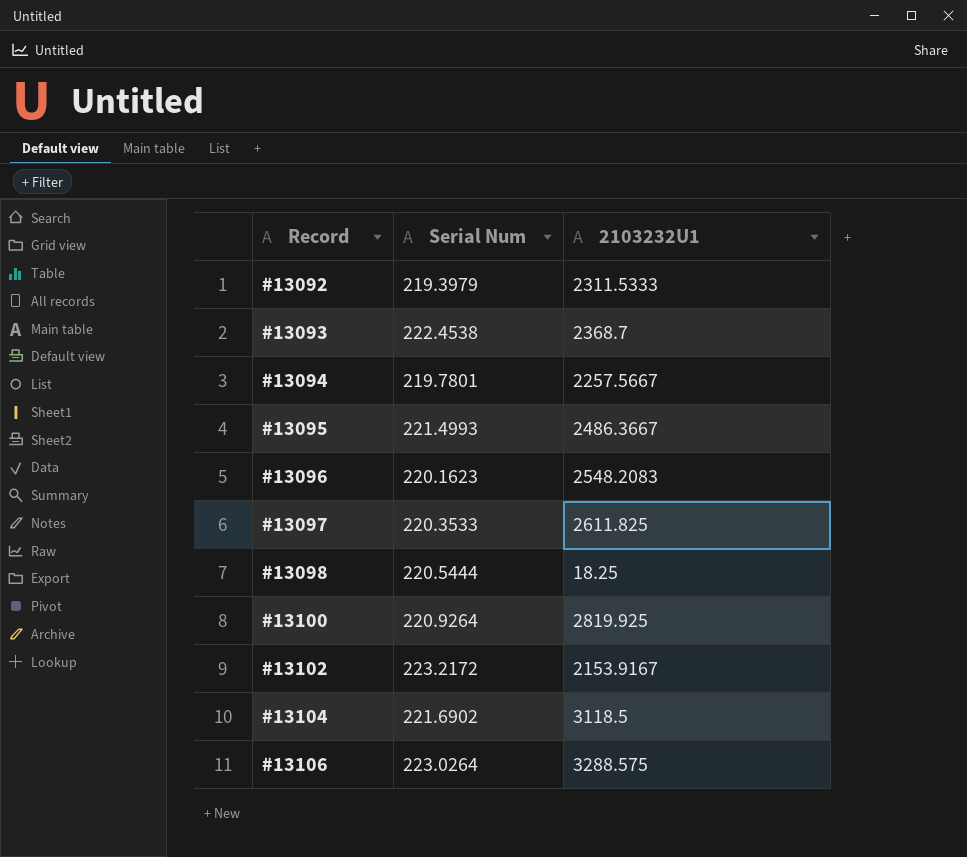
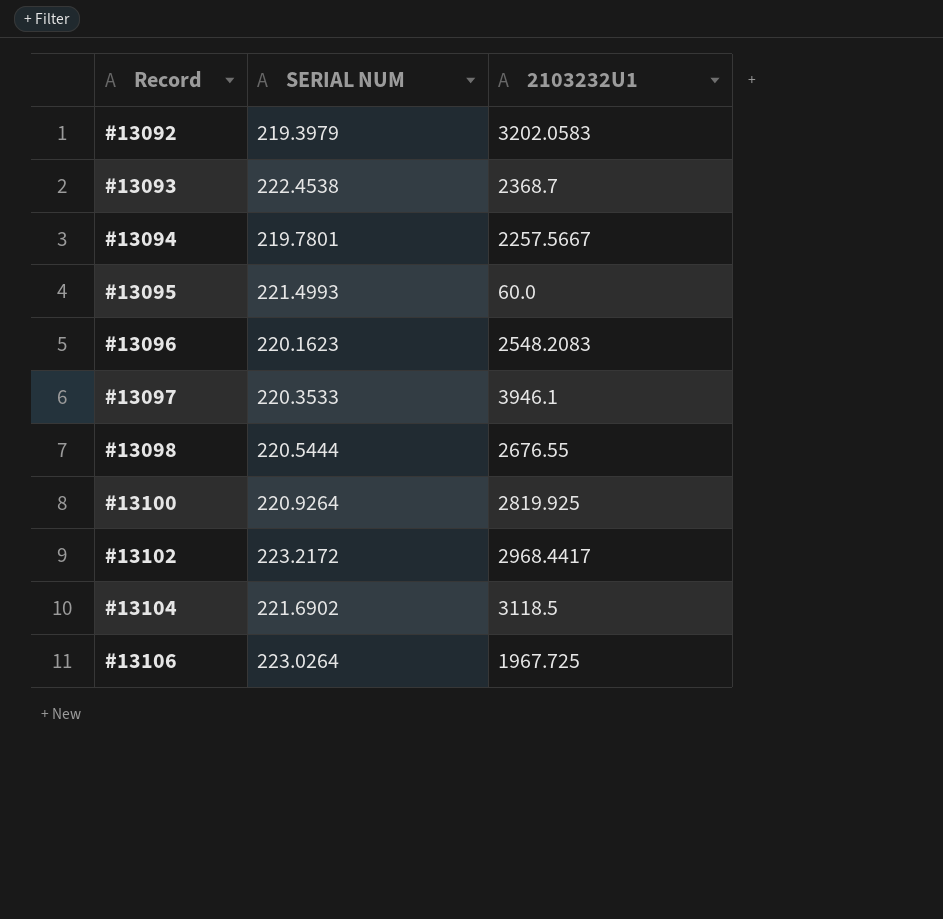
column name: Serial Num -> SERIAL NUM
#13092 | 2103232U1: 2311.5333 -> 3202.0583
#13095 | 2103232U1: 2486.3667 -> 60.0
#13097 | 2103232U1: 2611.825 -> 3946.1
#13098 | 2103232U1: 18.25 -> 2676.55
#13102 | 2103232U1: 2153.9167 -> 2968.4417
#13106 | 2103232U1: 3288.575 -> 1967.725

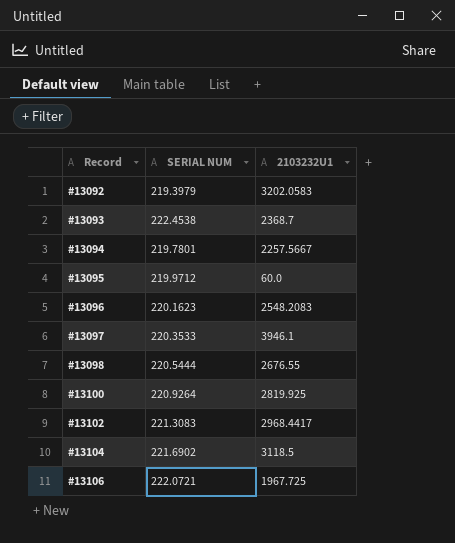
#13095 | SERIAL NUM: 221.4993 -> 219.9712
#13102 | SERIAL NUM: 223.2172 -> 221.3083
#13106 | SERIAL NUM: 223.0264 -> 222.0721

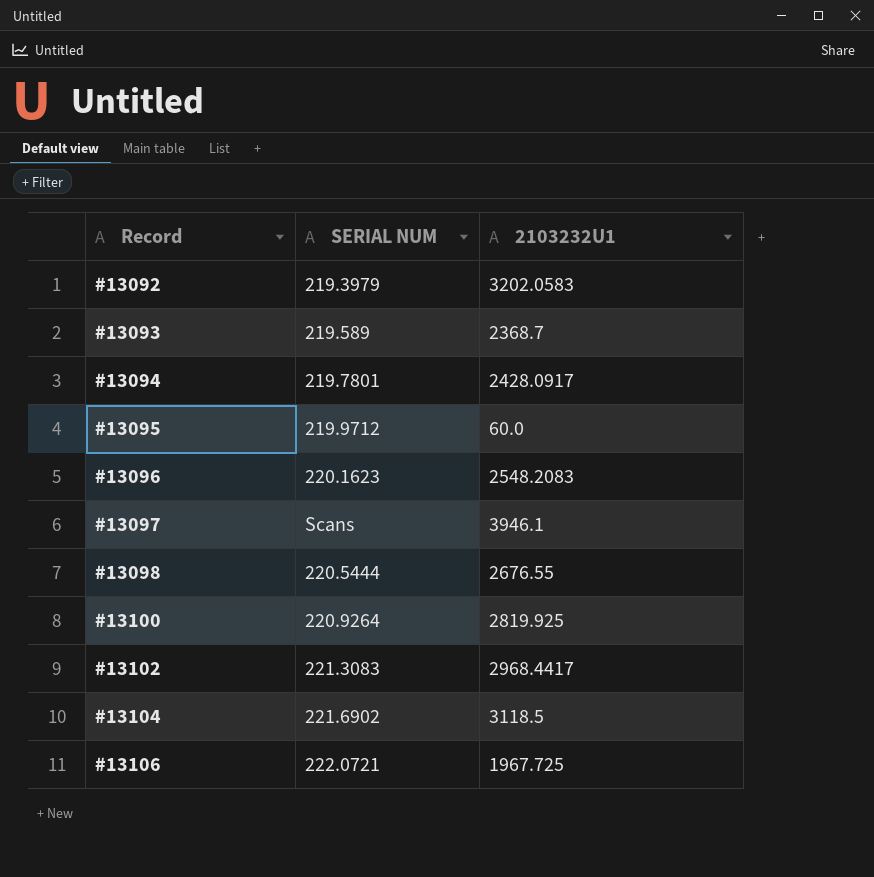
#13093 | SERIAL NUM: 222.4538 -> 219.589
#13094 | 2103232U1: 2257.5667 -> 2428.0917
#13097 | SERIAL NUM: 220.3533 -> Scans

